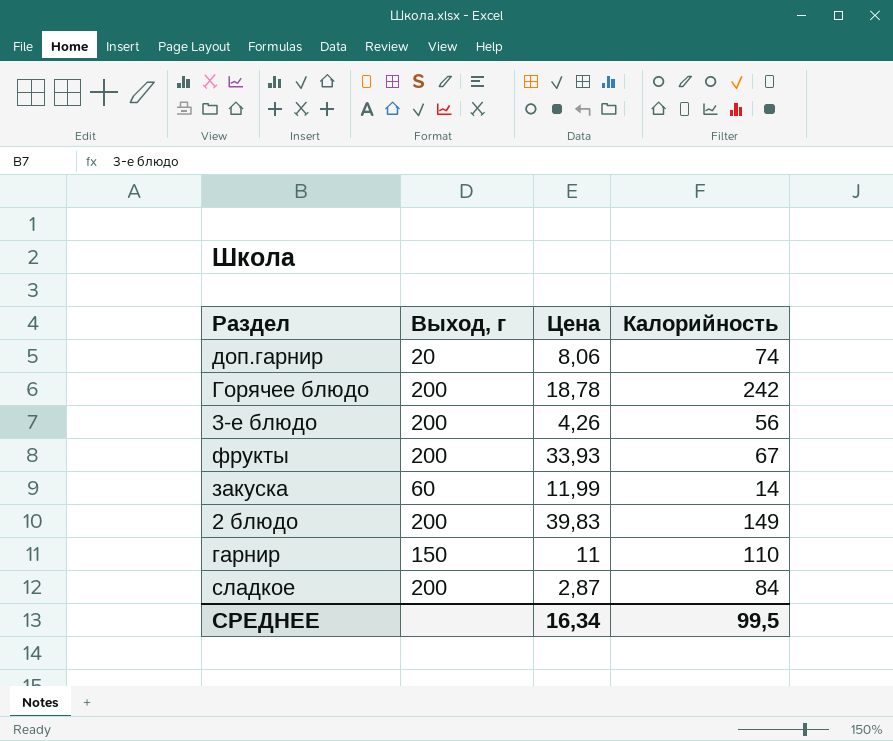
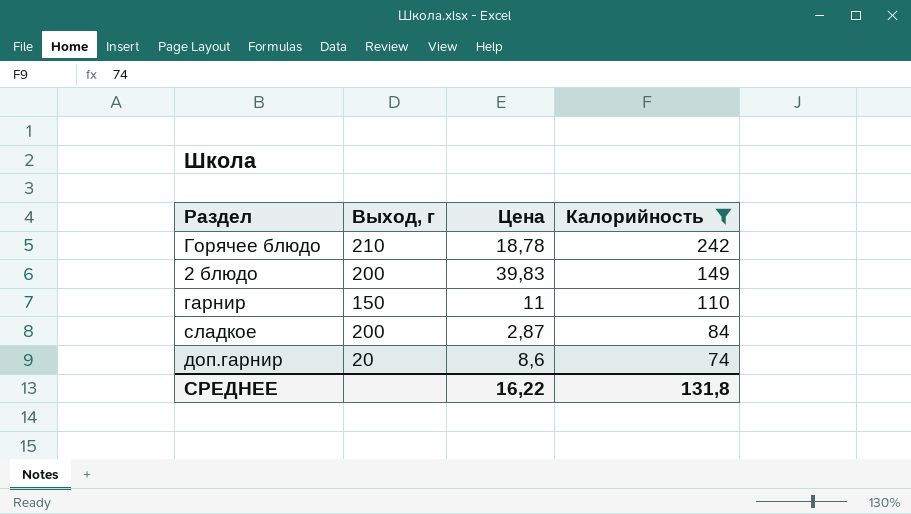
filter: none -> Калорийность >= 74
row order: none -> Калорийность descending
Горячее блюдо | Выход, г: 200 -> 210
доп.гарнир | Цена: 8,06 -> 8,6
СРЕДНЕЕ | Цена: 16,34 -> 16,22
СРЕДНЕЕ | Калорийность: 99,5 -> 131,8

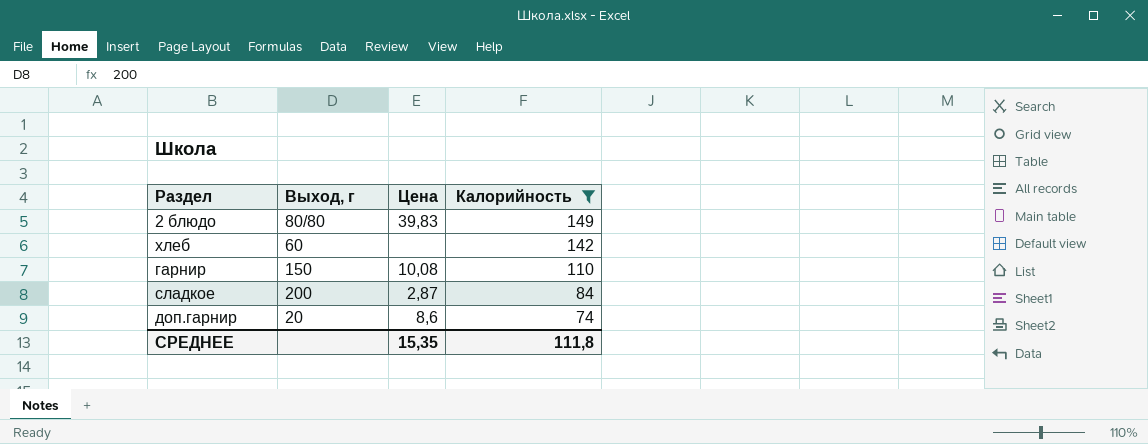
row Горячее блюдо: 210 | 18,78 | 242 -> none
2 блюдо | Выход, г: 200 -> 80/80
row хлеб: none -> 60 | none | 142
гарнир | Цена: 11 -> 10,08
СРЕДНЕЕ | Цена: 16,22 -> 15,35
СРЕДНЕЕ | Калорийность: 131,8 -> 111,8

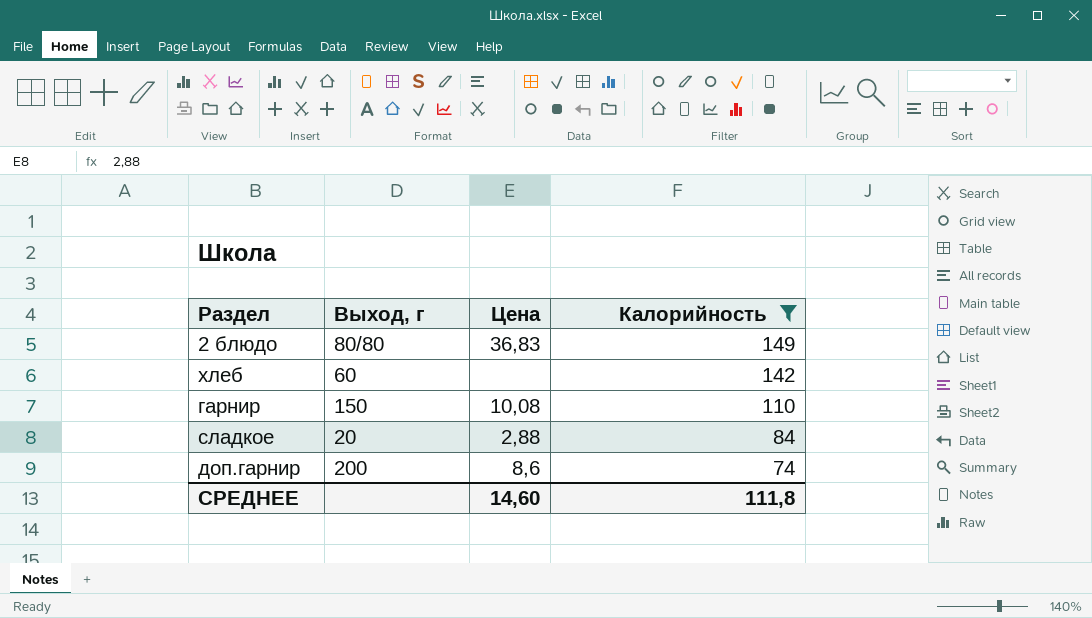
2 блюдо | Цена: 39,83 -> 36,83
сладкое | Выход, г: 200 -> 20
сладкое | Цена: 2,87 -> 2,88
доп.гарнир | Выход, г: 20 -> 200
СРЕДНЕЕ | Цена: 15,35 -> 14,60

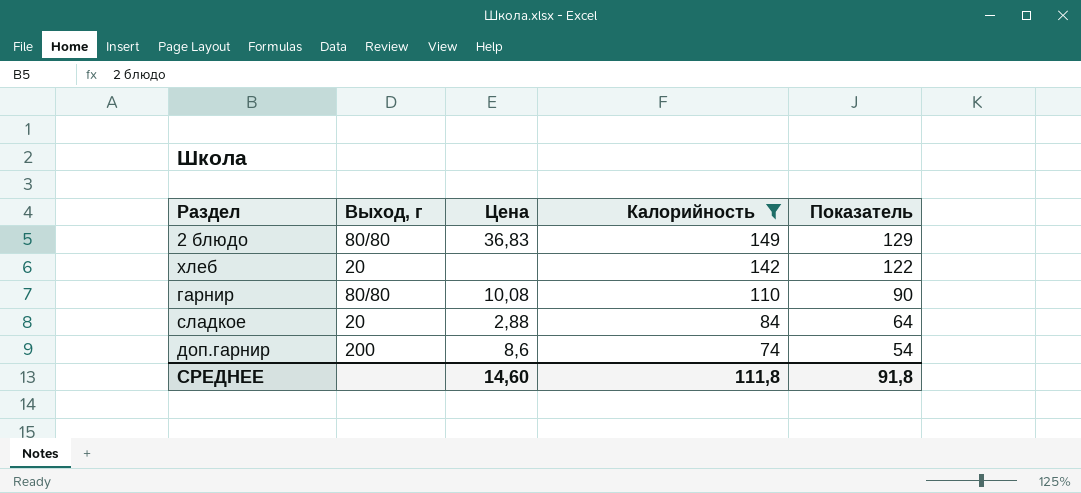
column Показатель | formula: none -> [Калорийность] - 20
хлеб | Выход, г: 60 -> 20
гарнир | Выход, г: 150 -> 80/80

